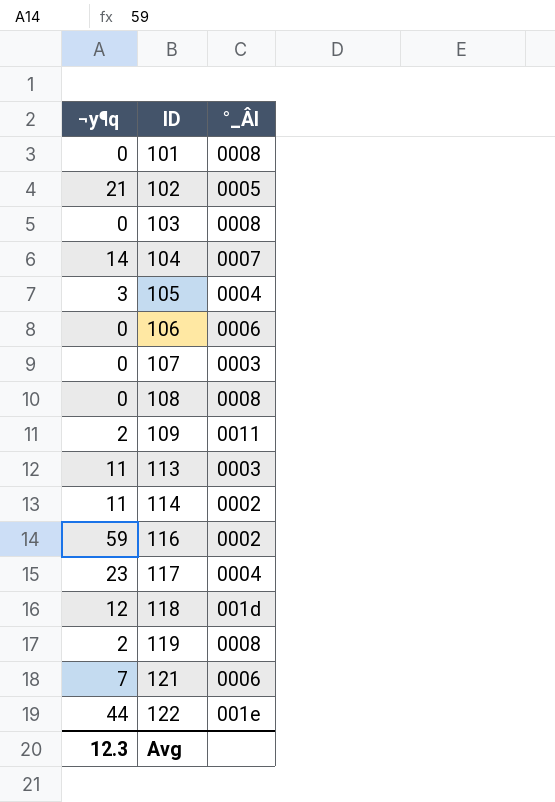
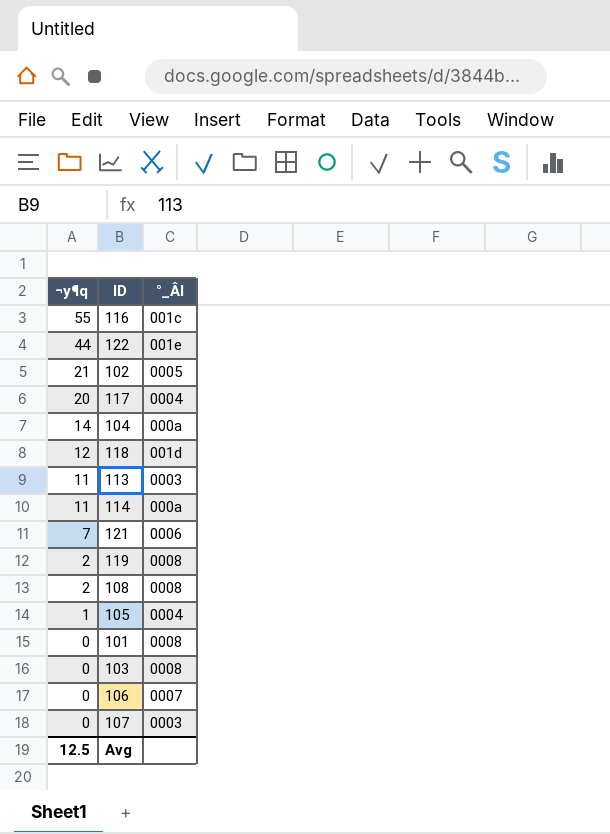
row order: ID ascending -> ¬y¶q descending
row 109: 2 | 0011 -> none
116 | ¬y¶q: 59 -> 55
116 | °_ÂI: 0002 -> 001c
117 | ¬y¶q: 23 -> 20
104 | °_ÂI: 0007 -> 000a
114 | °_ÂI: 0002 -> 000a
108 | ¬y¶q: 0 -> 2
105 | ¬y¶q: 3 -> 1
106 | °_ÂI: 0006 -> 0007
Avg | ¬y¶q: 12.3 -> 12.5

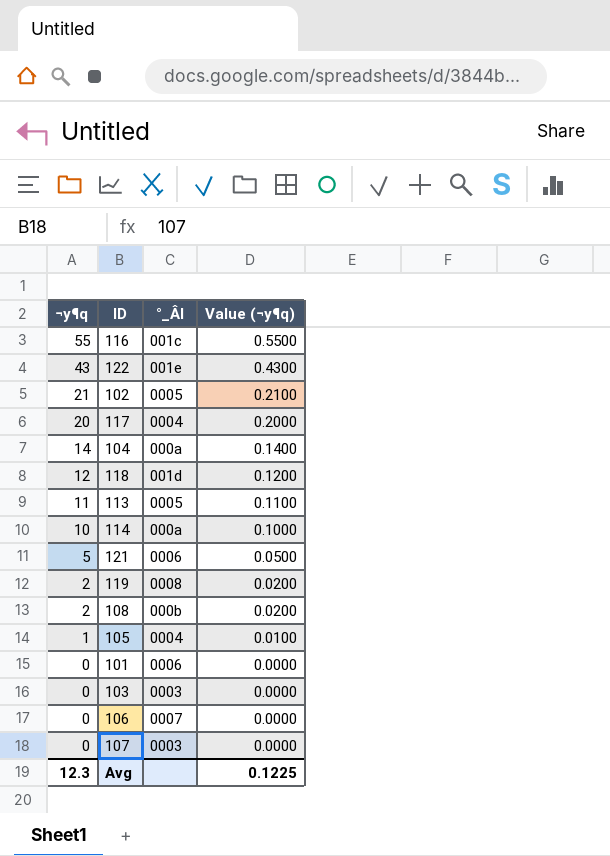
column Value (¬y¶q) | formula: none -> [¬y¶q] * 0.01
122 | ¬y¶q: 44 -> 43
113 | °_ÂI: 0003 -> 0005
114 | ¬y¶q: 11 -> 10
121 | ¬y¶q: 7 -> 5
108 | °_ÂI: 0008 -> 000b
101 | °_ÂI: 0008 -> 0006
103 | °_ÂI: 0008 -> 0003
Avg | ¬y¶q: 12.5 -> 12.3

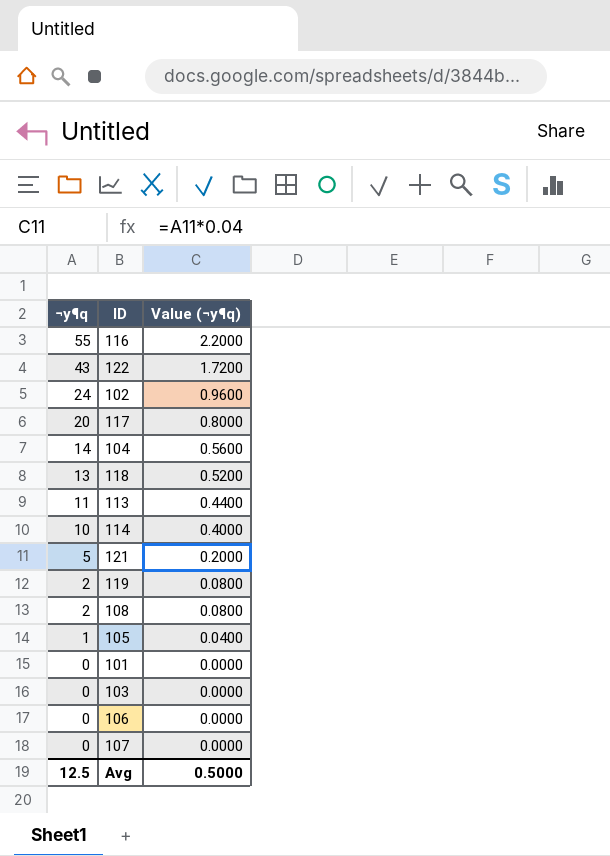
column °_ÂI | position: 3 -> none
column Value (¬y¶q) | formula: [¬y¶q] * 0.01 -> [¬y¶q] * 0.04
102 | ¬y¶q: 21 -> 24
118 | ¬y¶q: 12 -> 13
Avg | ¬y¶q: 12.3 -> 12.5
Avg | Value (¬y¶q): 0.1225 -> 0.5000

